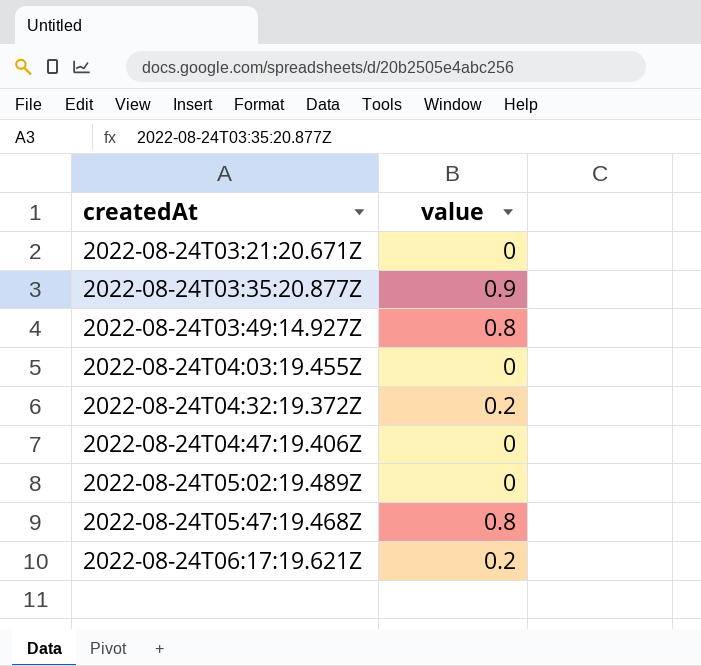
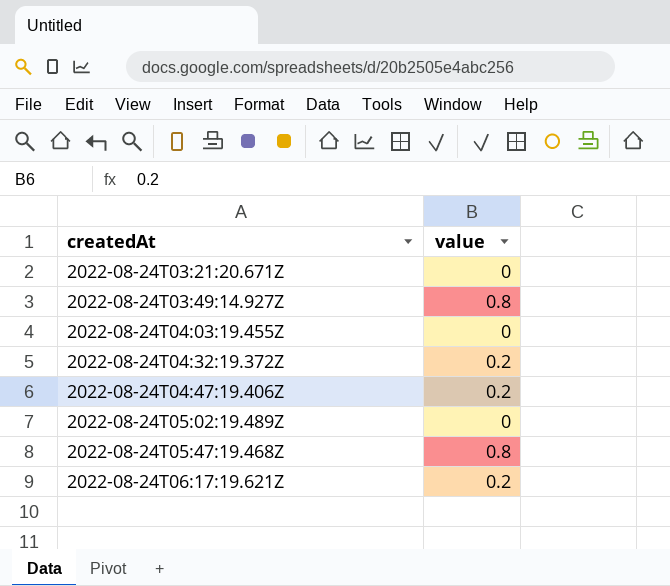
row 2022-08-24T03:35:20.877Z: 0.9 -> none
2022-08-24T04:47:19.406Z | value: 0 -> 0.2

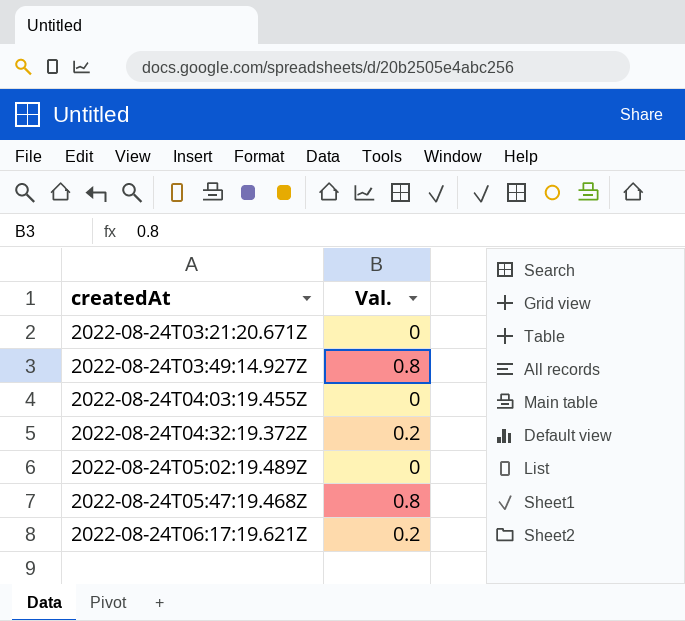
column name: value -> Val.
row 2022-08-24T04:47:19.406Z: 0.2 -> none

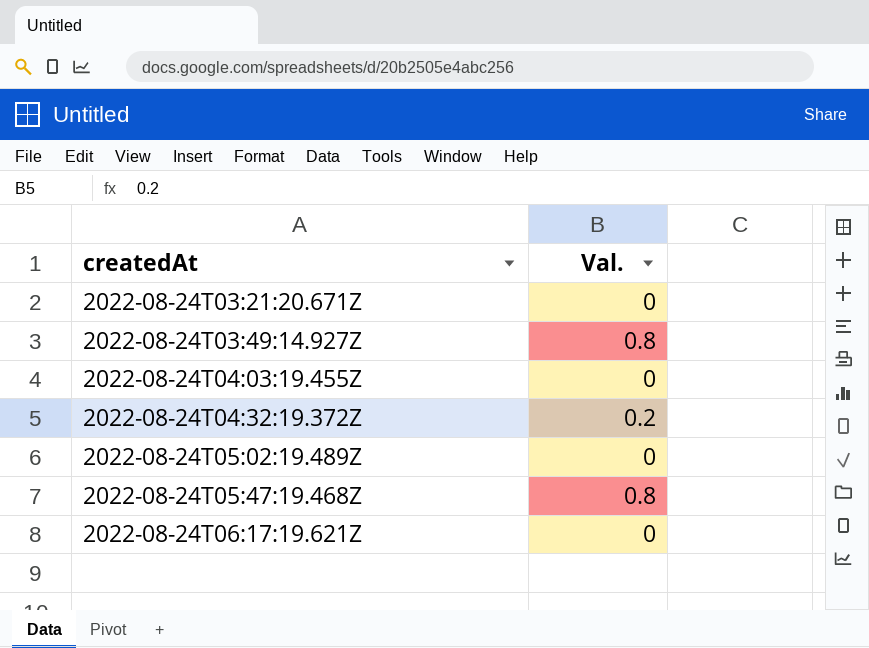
2022-08-24T06:17:19.621Z | Val.: 0.2 -> 0

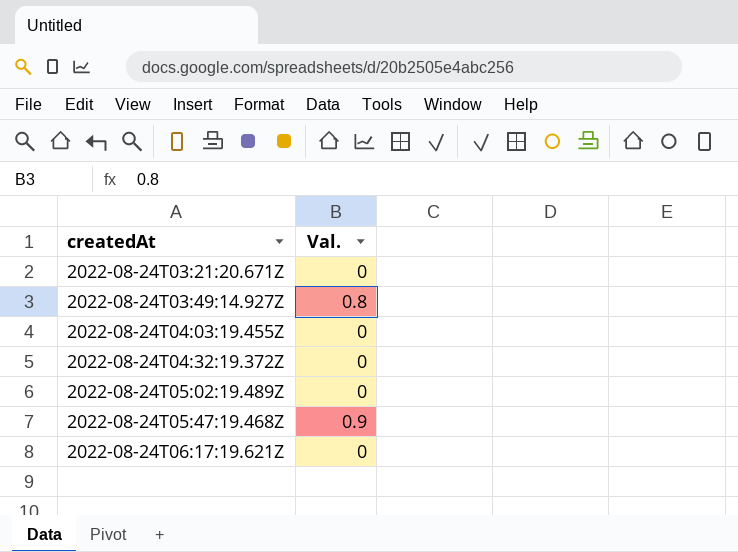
2022-08-24T04:32:19.372Z | Val.: 0.2 -> 0
2022-08-24T05:47:19.468Z | Val.: 0.8 -> 0.9

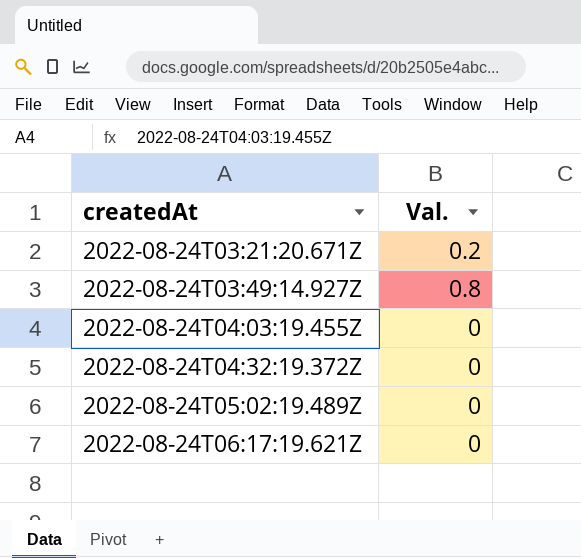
row 2022-08-24T05:47:19.468Z: 0.9 -> none
2022-08-24T03:21:20.671Z | Val.: 0 -> 0.2

